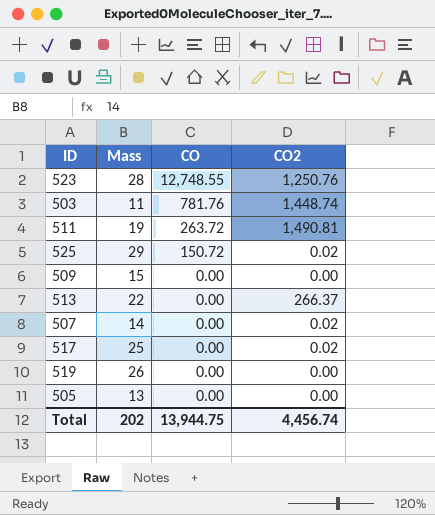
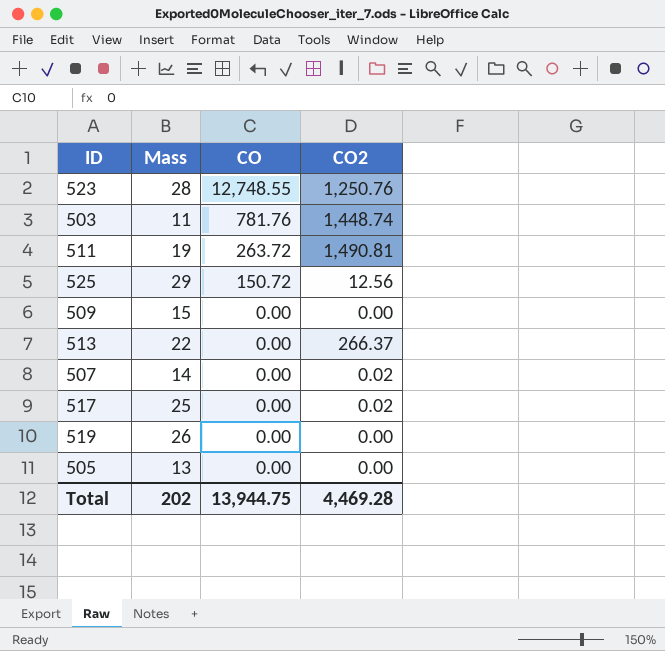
525 | CO2: 0.02 -> 12.56
Total | CO2: 4,456.74 -> 4,469.28

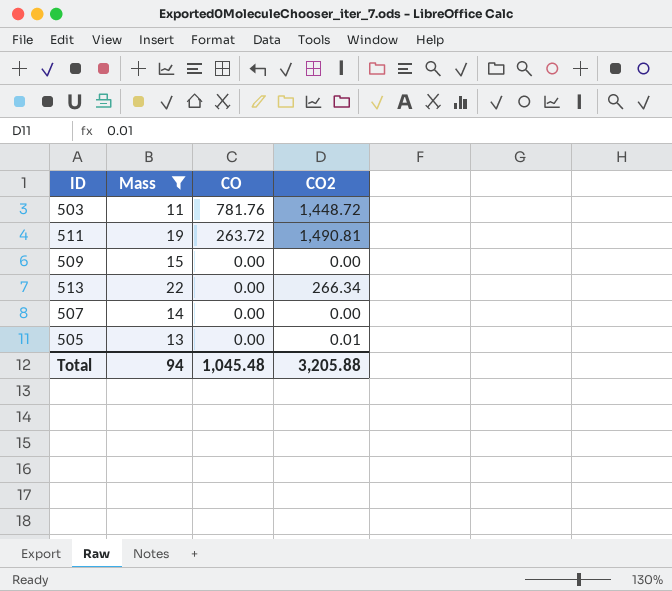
filter: none -> Mass <= 22
503 | CO2: 1,448.74 -> 1,448.72
513 | CO2: 266.37 -> 266.34
507 | CO2: 0.02 -> 0.00
505 | CO2: 0.00 -> 0.01
Total | Mass: 202 -> 94
Total | CO: 13,944.75 -> 1,045.48
Total | CO2: 4,469.28 -> 3,205.88

